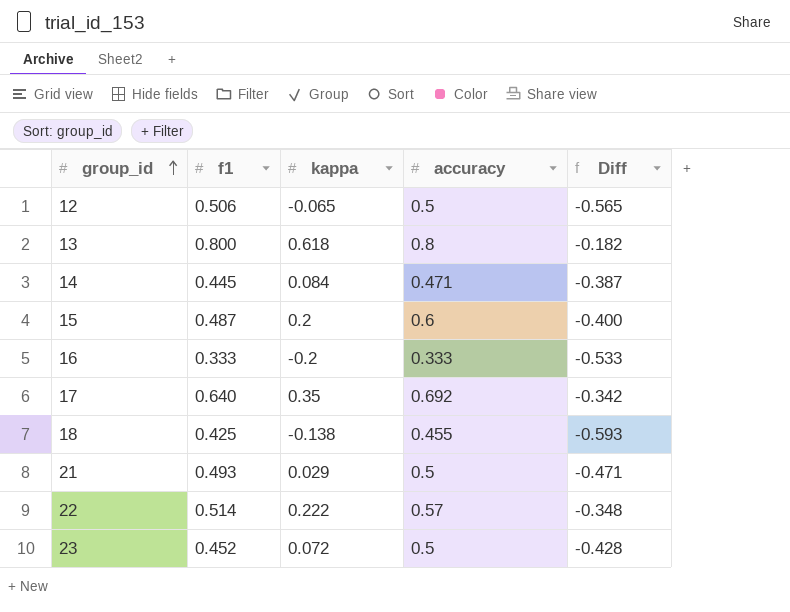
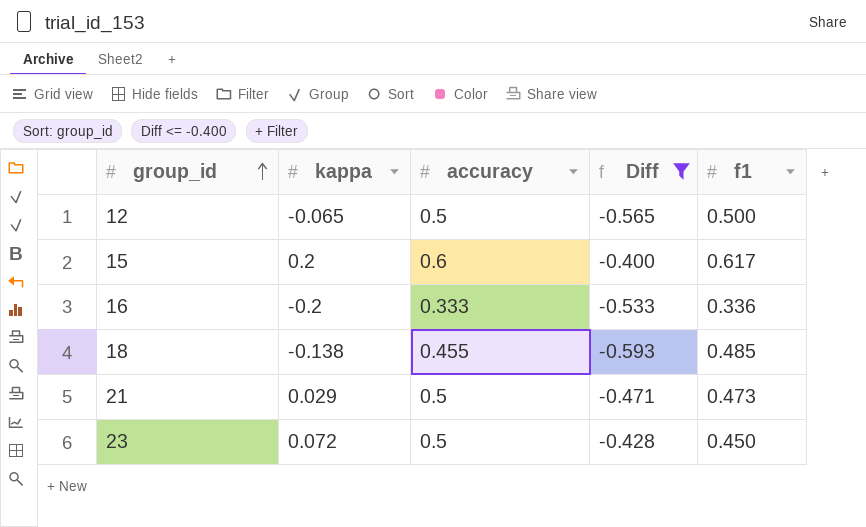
filter: none -> Diff <= -0.400
column f1 | position: 2 -> 5
12 | f1: 0.506 -> 0.500
15 | f1: 0.487 -> 0.617
16 | f1: 0.333 -> 0.336
18 | f1: 0.425 -> 0.485
21 | f1: 0.493 -> 0.473
23 | f1: 0.452 -> 0.450

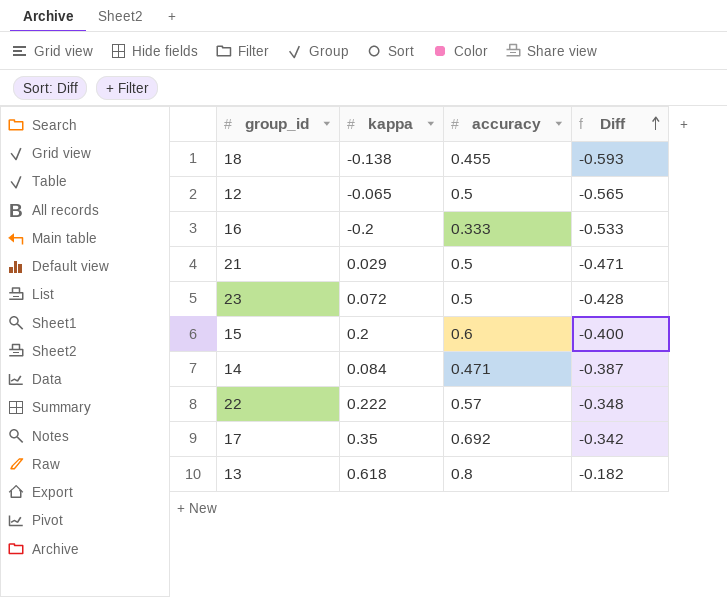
filter: Diff <= -0.400 -> none
row order: group_id ascending -> Diff ascending
column f1 | position: 5 -> none

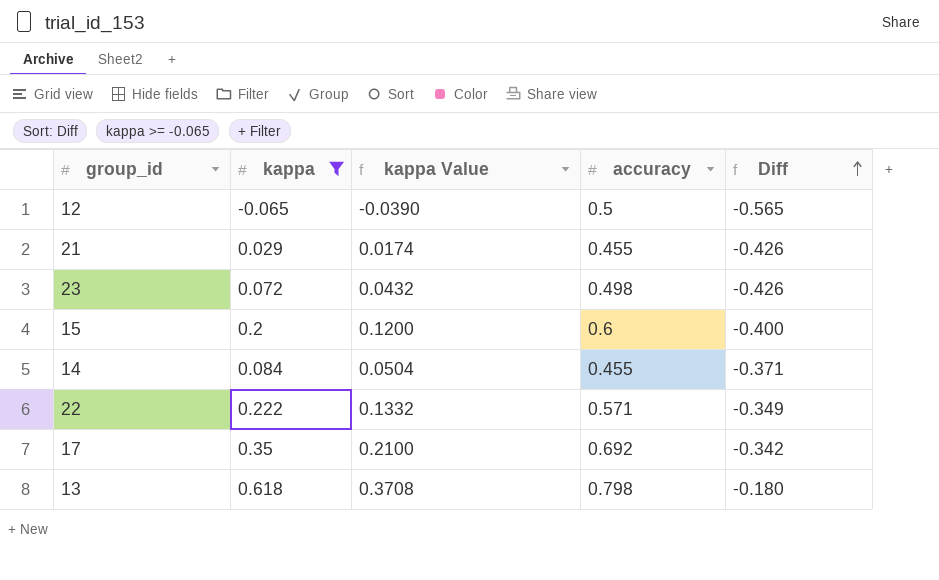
filter: none -> kappa >= -0.065
column kappa Value | formula: none -> [kappa] * 0.6
21 | accuracy: 0.5 -> 0.455
21 | Diff: -0.471 -> -0.426
23 | accuracy: 0.5 -> 0.498
23 | Diff: -0.428 -> -0.426
14 | accuracy: 0.471 -> 0.455
14 | Diff: -0.387 -> -0.371
22 | accuracy: 0.57 -> 0.571
22 | Diff: -0.348 -> -0.349
13 | accuracy: 0.8 -> 0.798
13 | Diff: -0.182 -> -0.180

